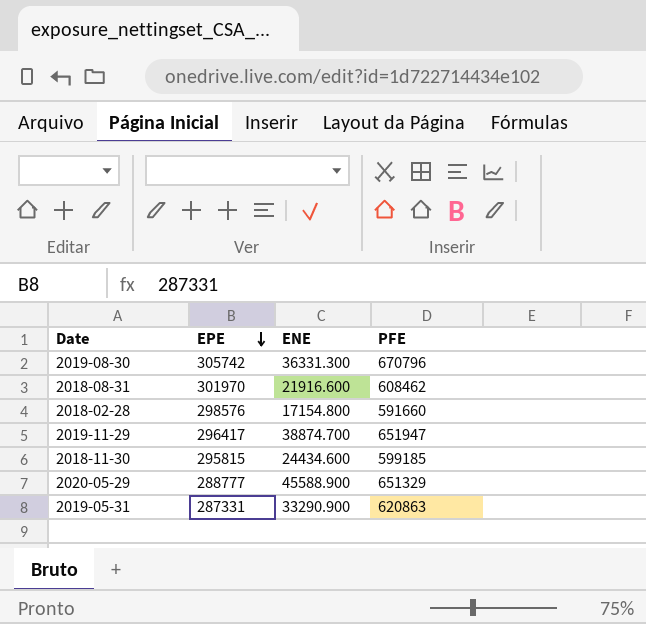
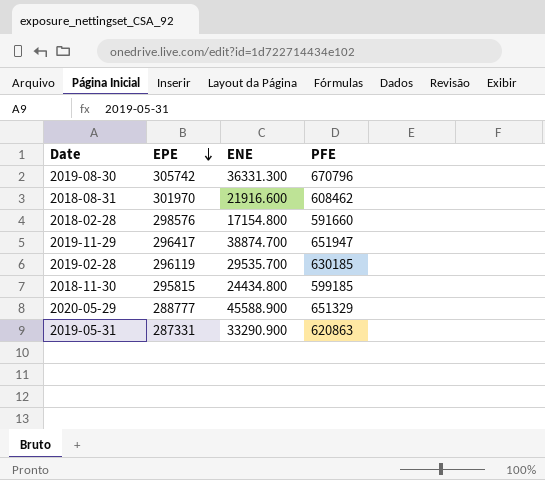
row 2019-02-28: none -> 296119 | 29535.700 | 630185
2018-11-30 | ENE: 24434.600 -> 24434.800

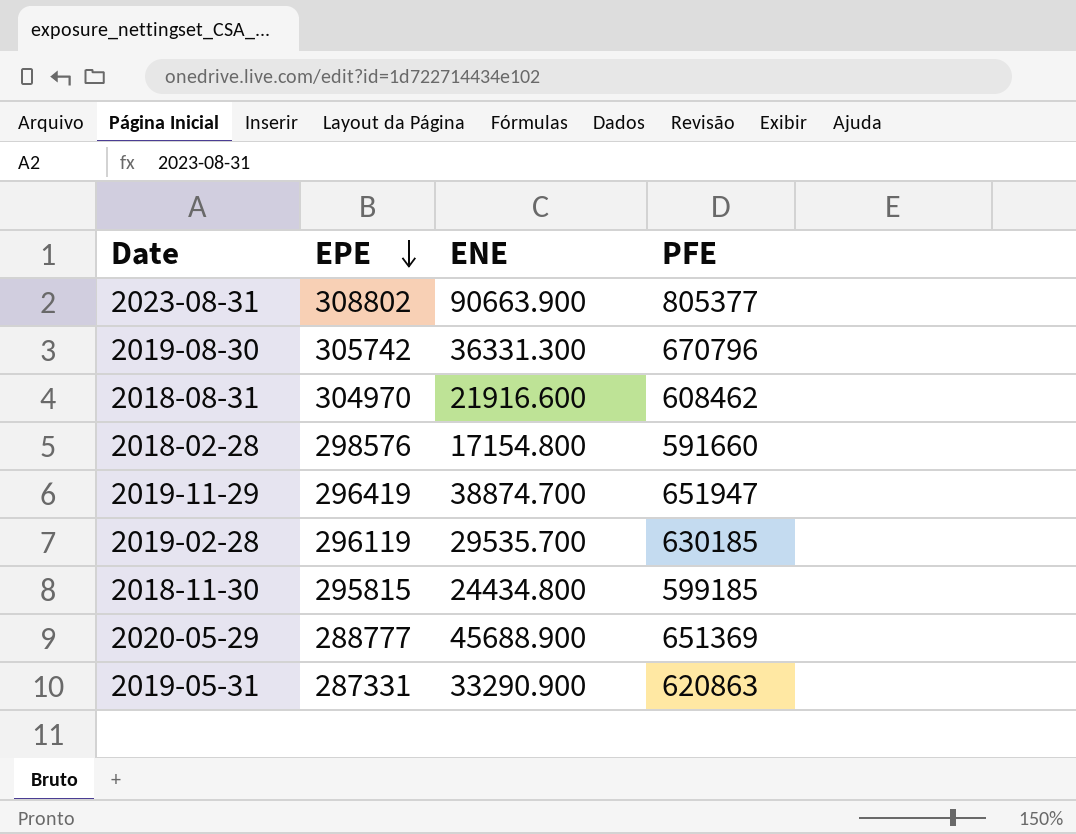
row 2023-08-31: none -> 308802 | 90663.900 | 805377
2018-08-31 | EPE: 301970 -> 304970
2019-11-29 | EPE: 296417 -> 296419
2020-05-29 | ENE: 45588.900 -> 45688.900
2020-05-29 | PFE: 651329 -> 651369

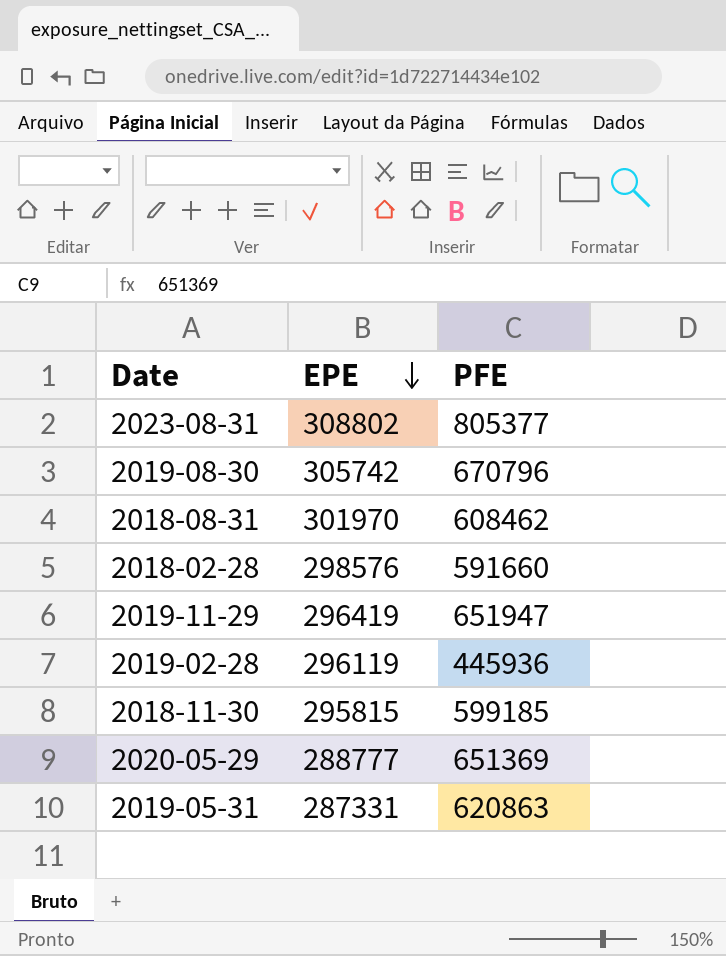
column ENE | position: 3 -> none
2018-08-31 | EPE: 304970 -> 301970
2019-02-28 | PFE: 630185 -> 445936

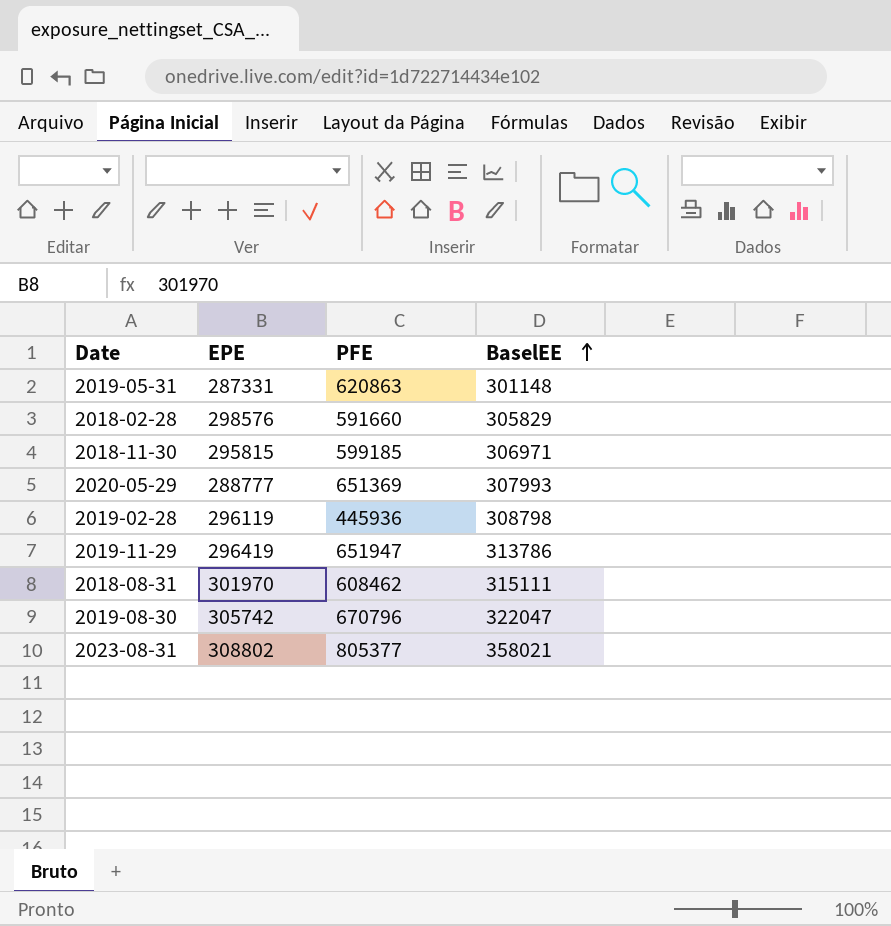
row order: EPE descending -> BaselEE ascending
column BaselEE | position: none -> 4

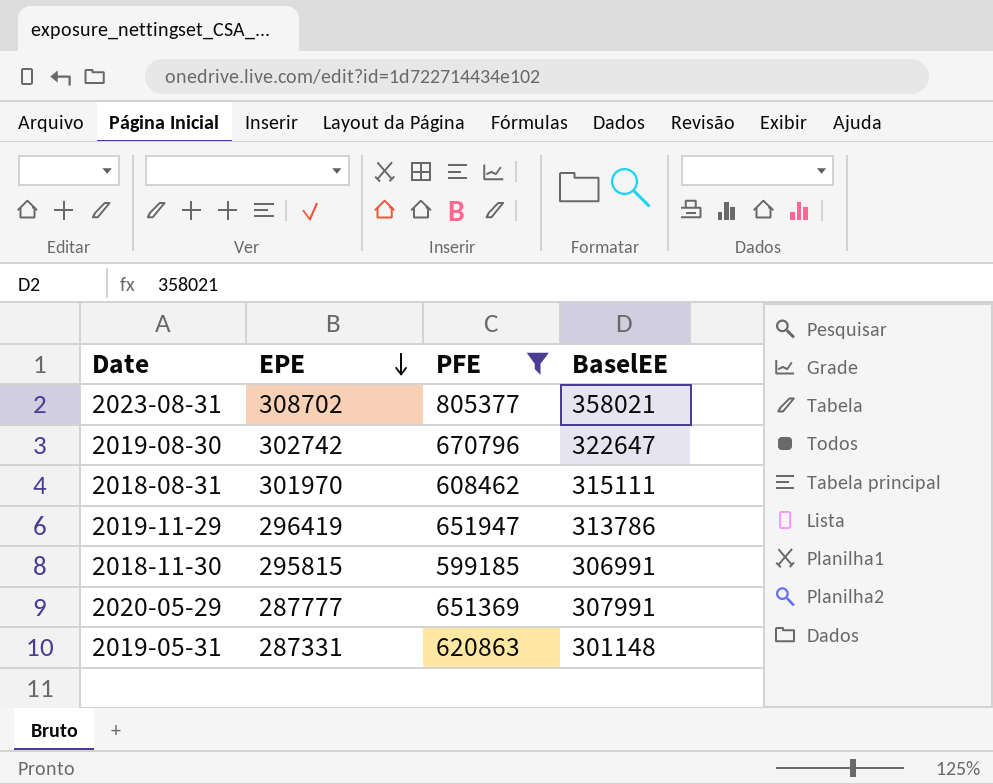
filter: none -> PFE >= 599185
row order: BaselEE ascending -> EPE descending
2023-08-31 | EPE: 308802 -> 308702
2019-08-30 | EPE: 305742 -> 302742
2019-08-30 | BaselEE: 322047 -> 322647
2018-11-30 | BaselEE: 306971 -> 306991
2020-05-29 | EPE: 288777 -> 287777
2020-05-29 | BaselEE: 307993 -> 307991

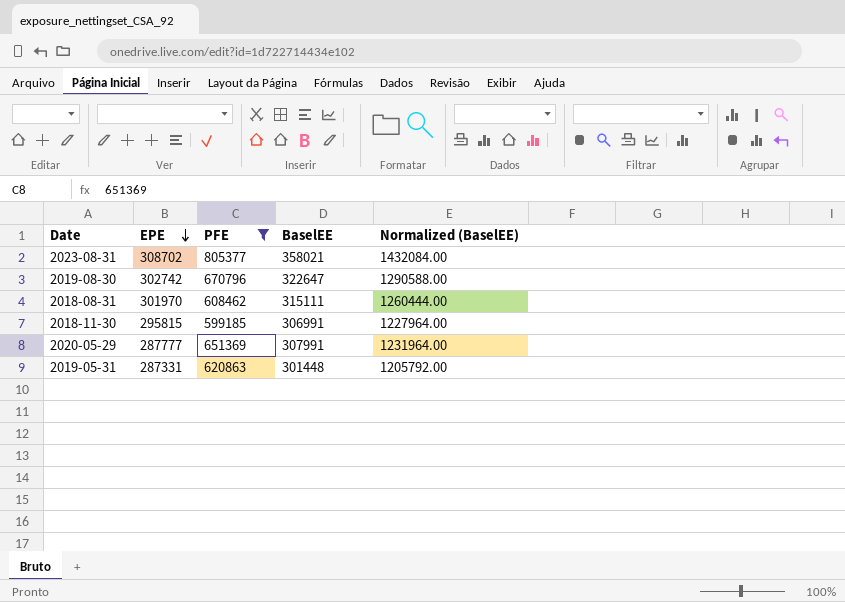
column Normalized (BaselEE) | formula: none -> [BaselEE] * 4
row 2019-11-29: 296419 | 651947 | 313786 -> none
2019-05-31 | BaselEE: 301148 -> 301448

